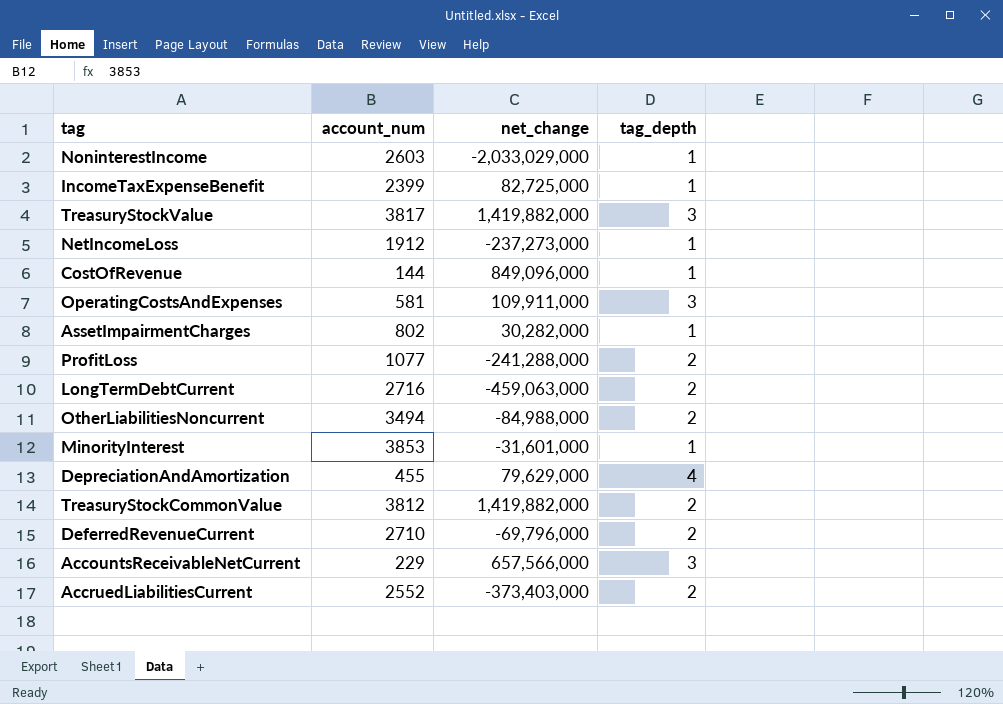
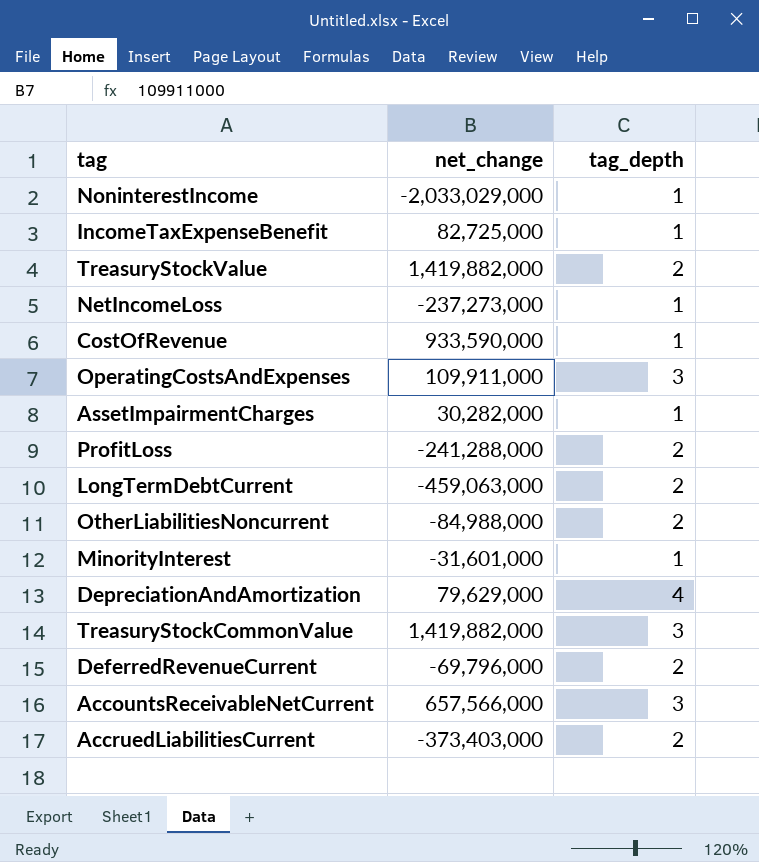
column account_num | position: 2 -> none
TreasuryStockValue | tag_depth: 3 -> 2
CostOfRevenue | net_change: 849,096,000 -> 933,590,000
TreasuryStockCommonValue | tag_depth: 2 -> 3

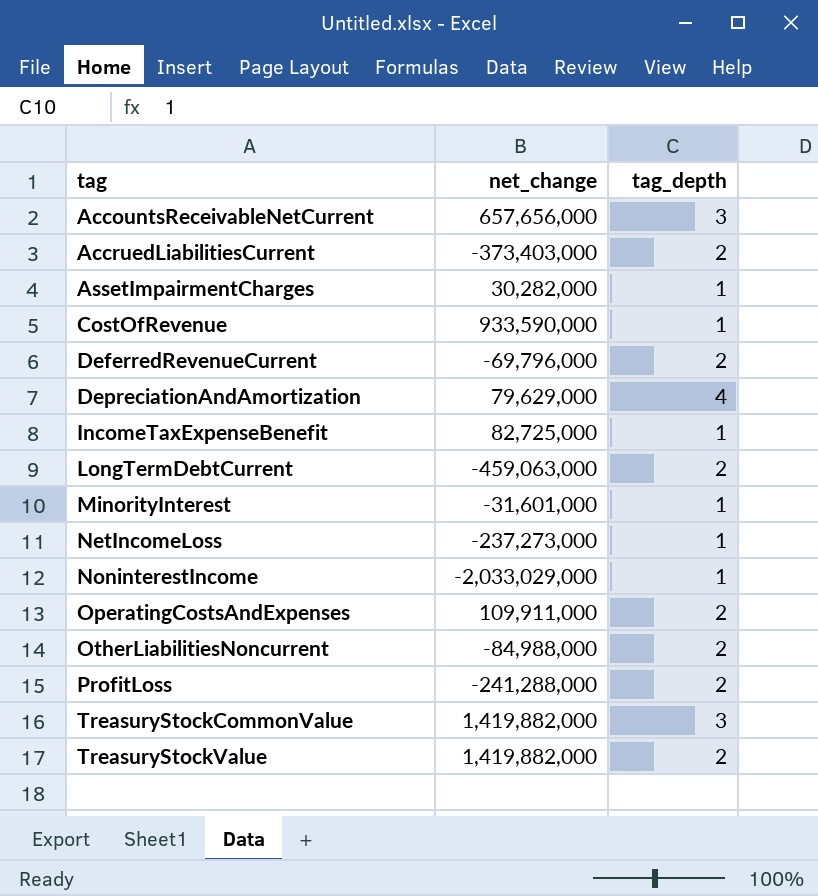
row order: none -> tag ascending
AccountsReceivableNetCurrent | net_change: 657,566,000 -> 657,656,000
OperatingCostsAndExpenses | tag_depth: 3 -> 2

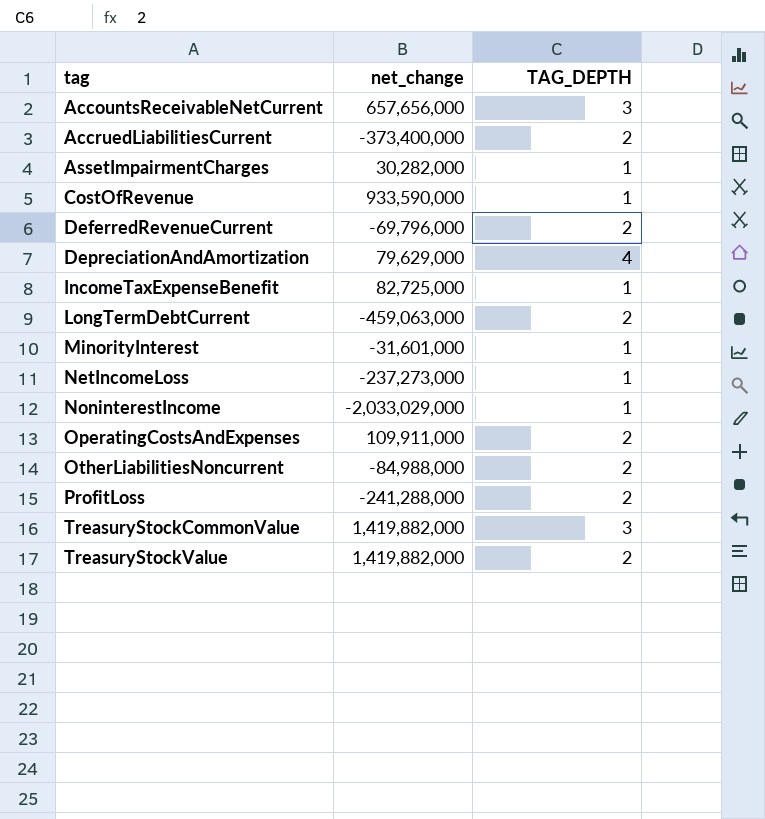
column name: tag_depth -> TAG_DEPTH
AccruedLiabilitiesCurrent | net_change: -373,403,000 -> -373,400,000

